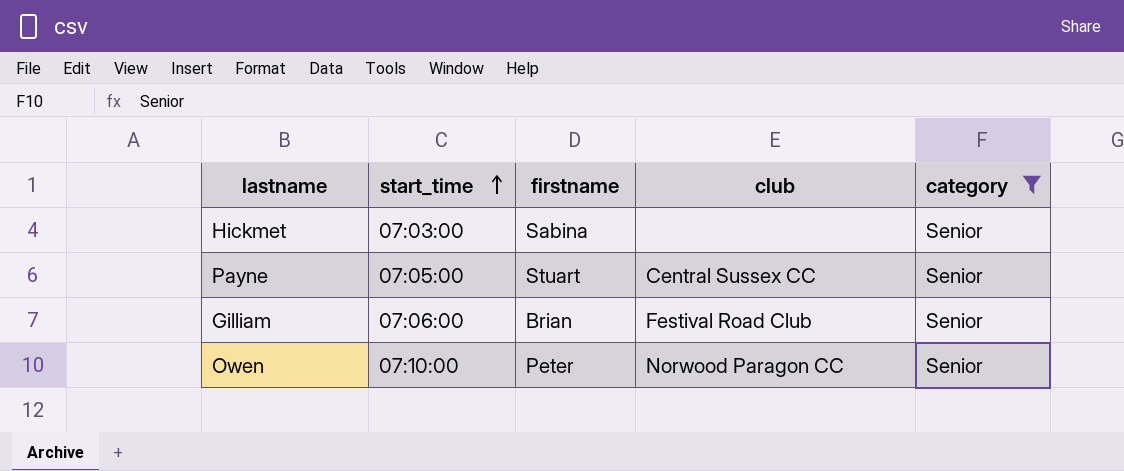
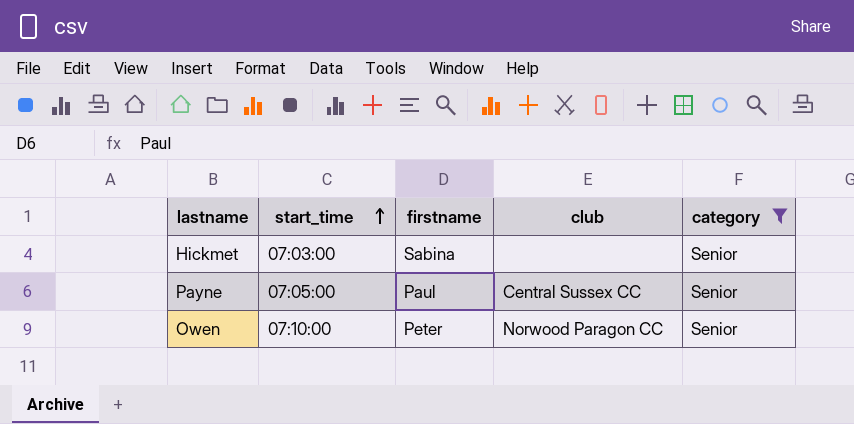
row Gilliam: 07:06:00 | Brian | Festival Road Club | Senior -> none
Payne | firstname: Stuart -> Paul

